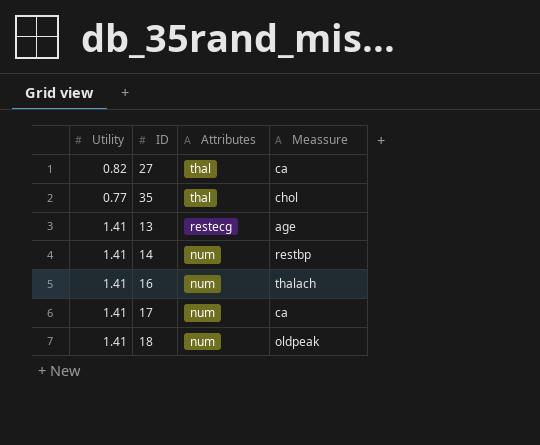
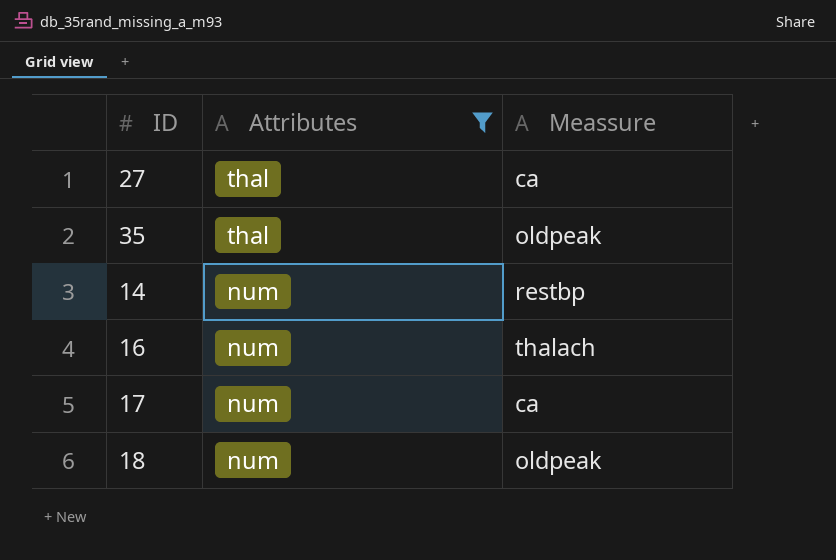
filter: none -> Attributes != restecg
column Utility | position: 1 -> none
35 | Meassure: chol -> oldpeak

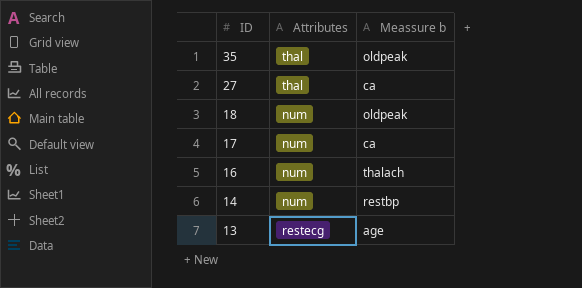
filter: Attributes != restecg -> none
row order: Attributes descending -> ID descending
column name: Meassure -> Meassure b

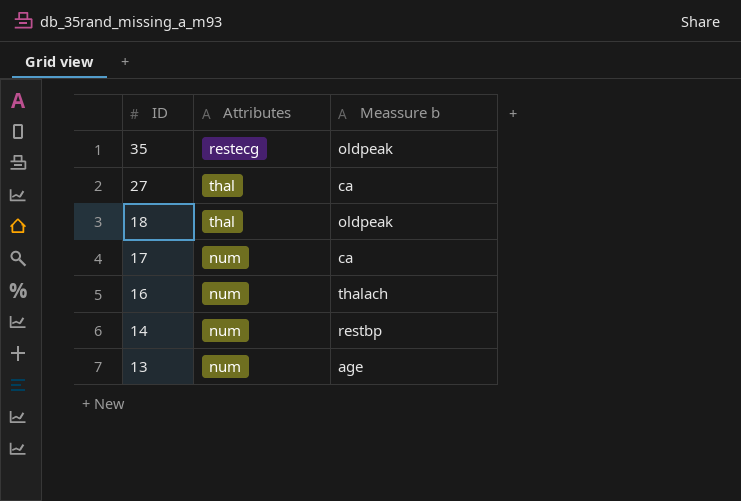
35 | Attributes: thal -> restecg
18 | Attributes: num -> thal
13 | Attributes: restecg -> num

